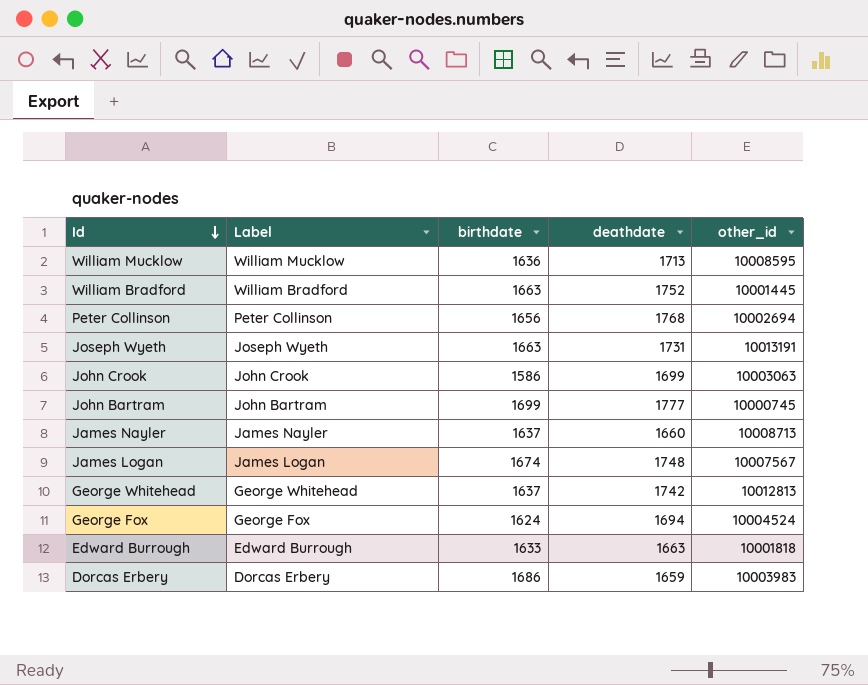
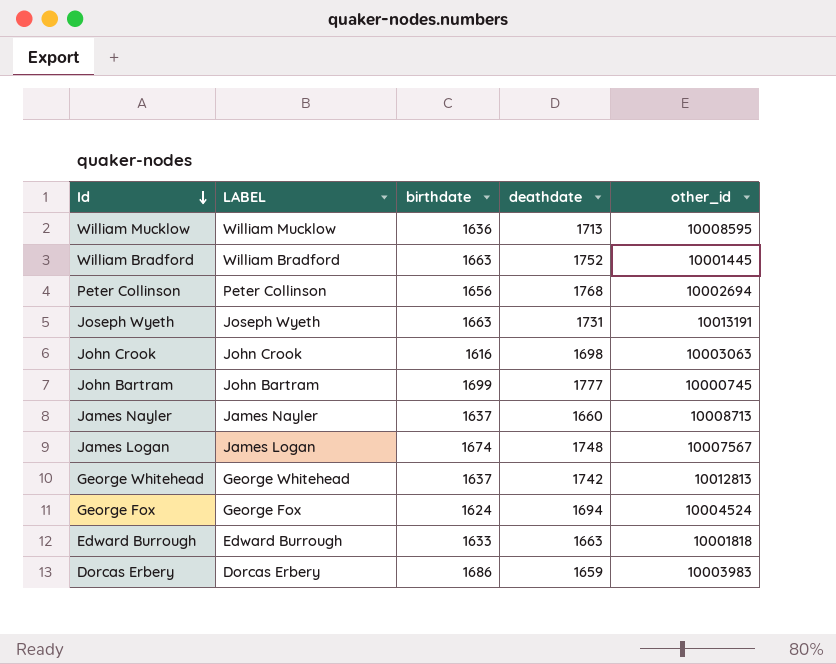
column name: Label -> LABEL
John Crook | birthdate: 1586 -> 1616
John Crook | deathdate: 1699 -> 1698

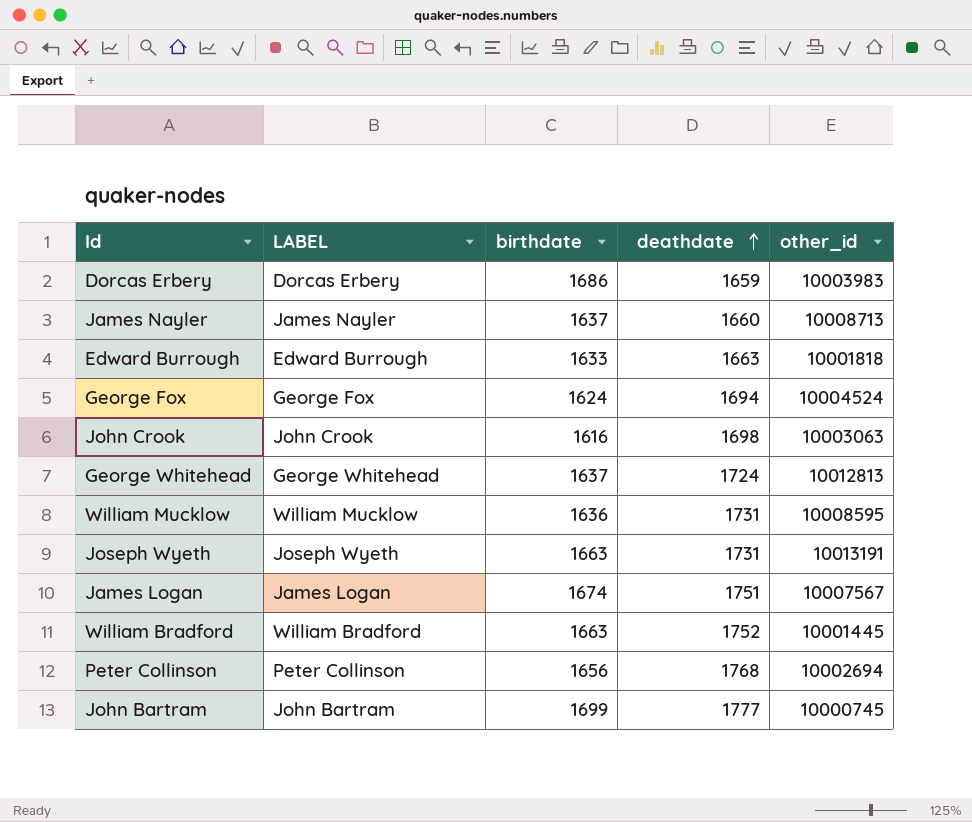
row order: Id descending -> deathdate ascending
George Whitehead | deathdate: 1742 -> 1724
William Mucklow | deathdate: 1713 -> 1731
James Logan | deathdate: 1748 -> 1751

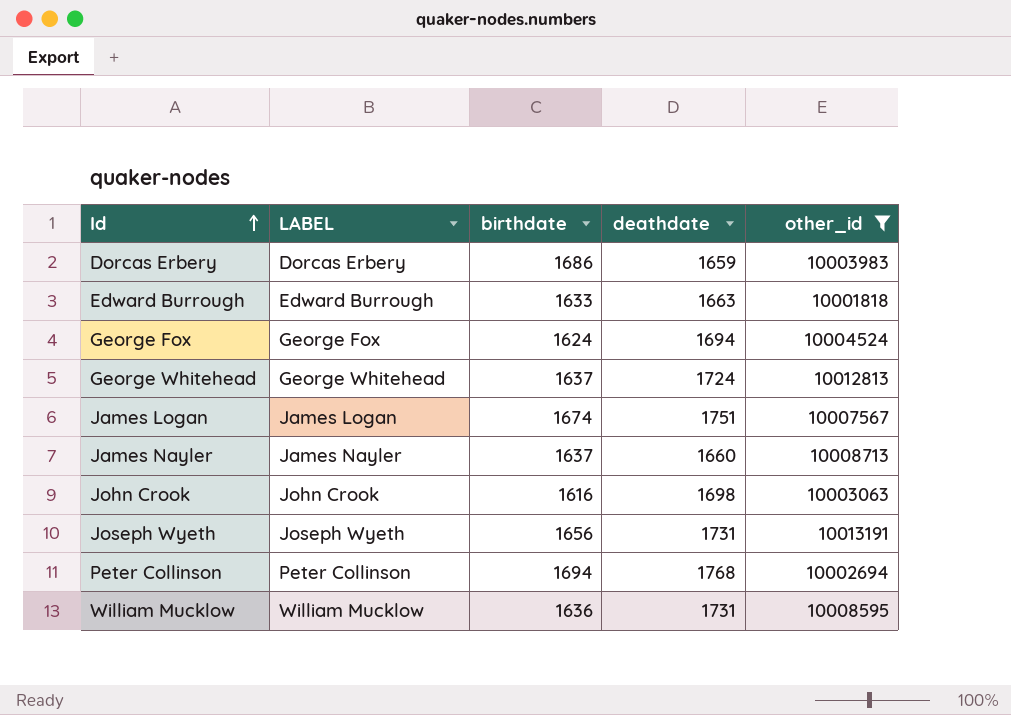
filter: none -> other_id >= 10001818
row order: deathdate ascending -> Id ascending
Joseph Wyeth | birthdate: 1663 -> 1656
Peter Collinson | birthdate: 1656 -> 1694

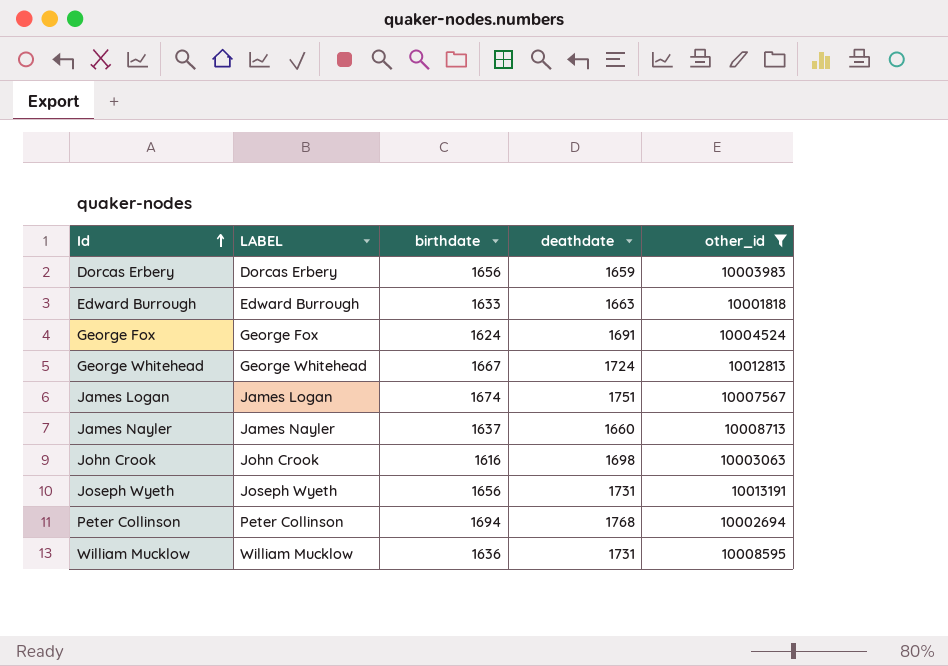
Dorcas Erbery | birthdate: 1686 -> 1656
George Fox | deathdate: 1694 -> 1691
George Whitehead | birthdate: 1637 -> 1667

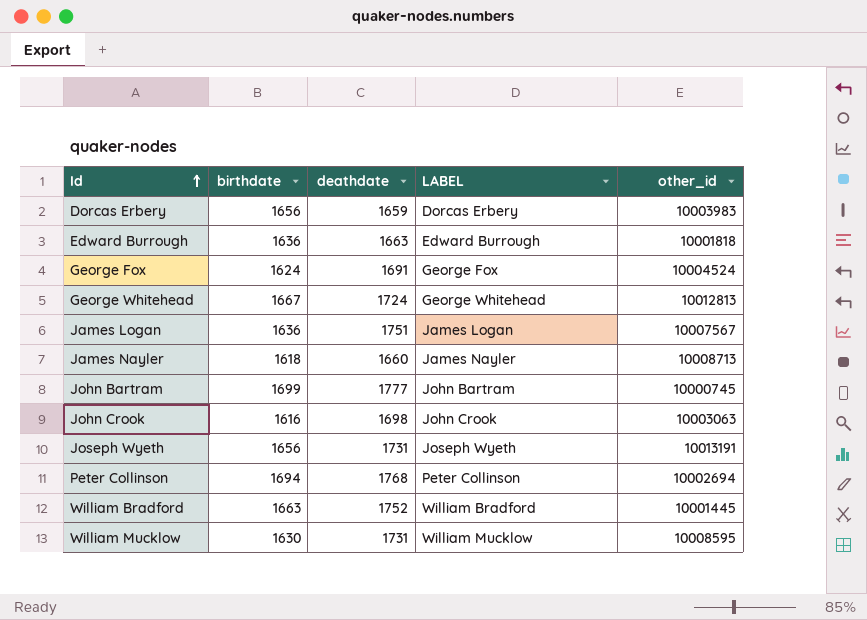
filter: other_id >= 10001818 -> none
column LABEL | position: 2 -> 4
Edward Burrough | birthdate: 1633 -> 1636
James Logan | birthdate: 1674 -> 1636
James Nayler | birthdate: 1637 -> 1618
William Mucklow | birthdate: 1636 -> 1630

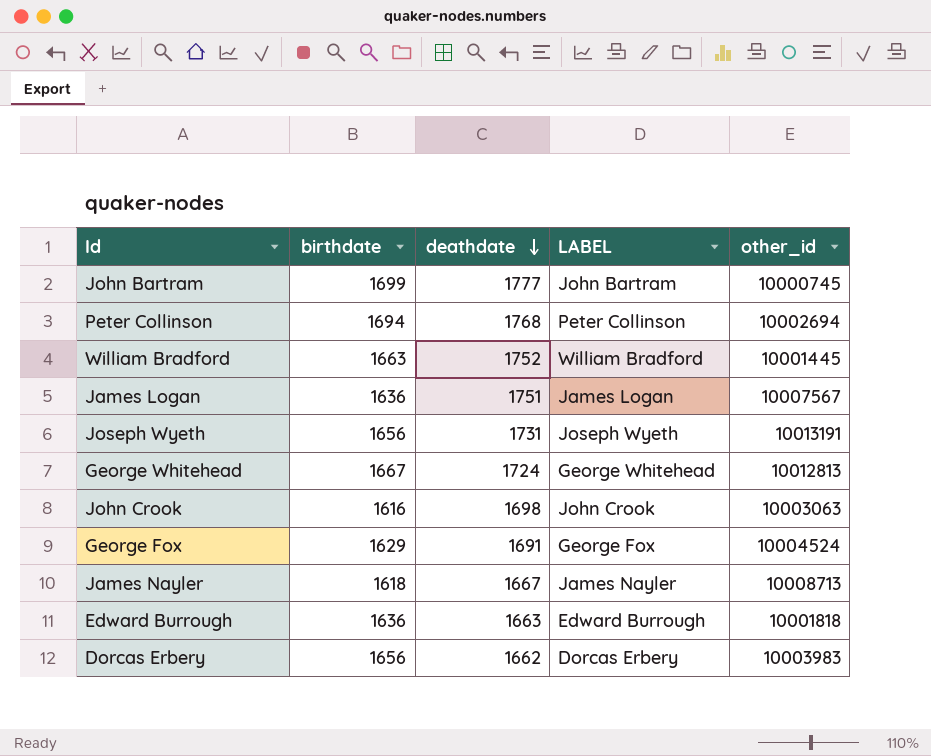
row order: Id ascending -> deathdate descending
row William Mucklow: 1630 | 1731 | William Mucklow | 10008595 -> none
George Fox | birthdate: 1624 -> 1629
James Nayler | deathdate: 1660 -> 1667
Dorcas Erbery | deathdate: 1659 -> 1662

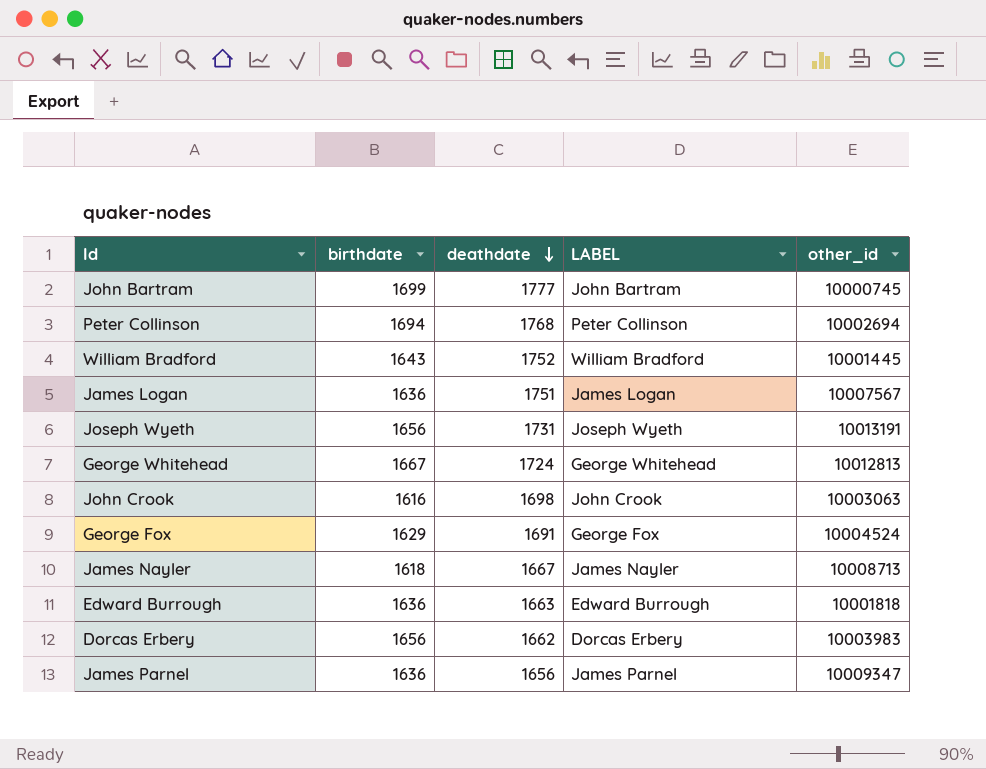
William Bradford | birthdate: 1663 -> 1643
row James Parnel: none -> 1636 | 1656 | James Parnel | 10009347

